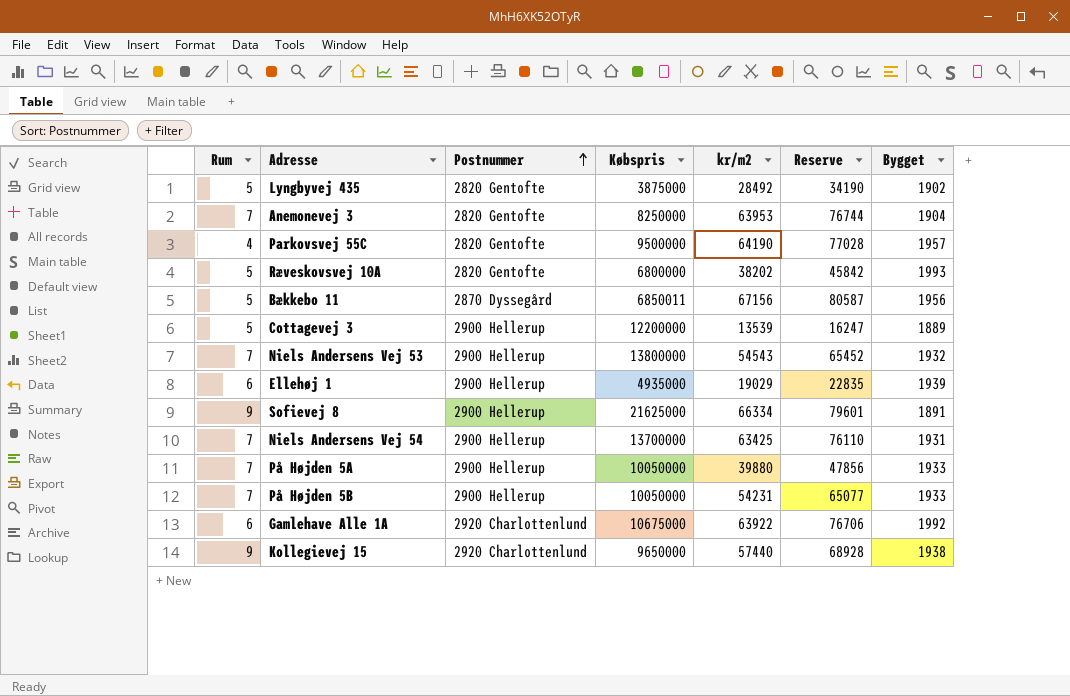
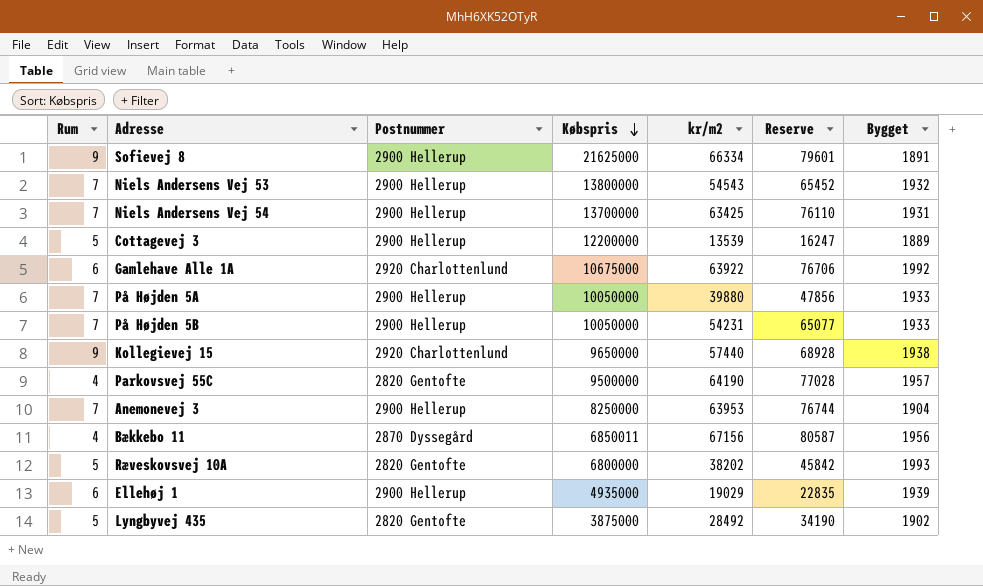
row order: Postnummer ascending -> Købspris descending
Anemonevej 3 | Postnummer: 2820 Gentofte -> 2900 Hellerup
Bækkebo 11 | Rum: 5 -> 4

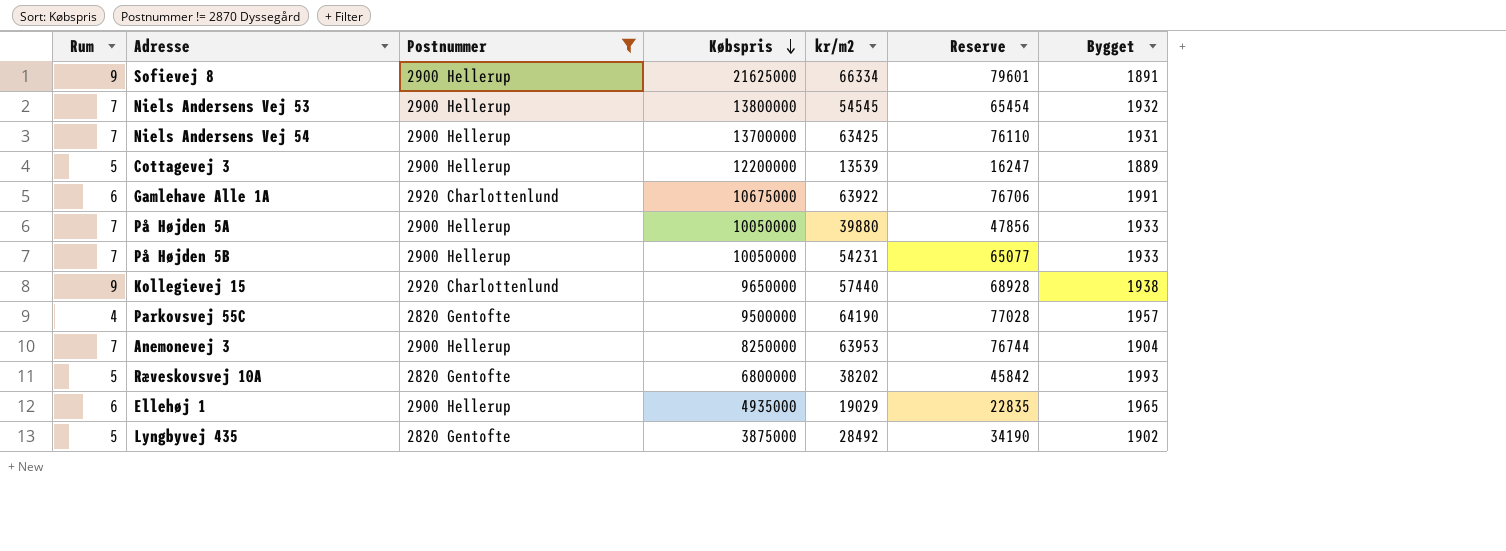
filter: none -> Postnummer != 2870 Dyssegård
Niels Andersens Vej 53 | kr/m2: 54543 -> 54545
Niels Andersens Vej 53 | Reserve: 65452 -> 65454
Gamlehave Alle 1A | Bygget: 1992 -> 1991
Ellehøj 1 | Bygget: 1939 -> 1965

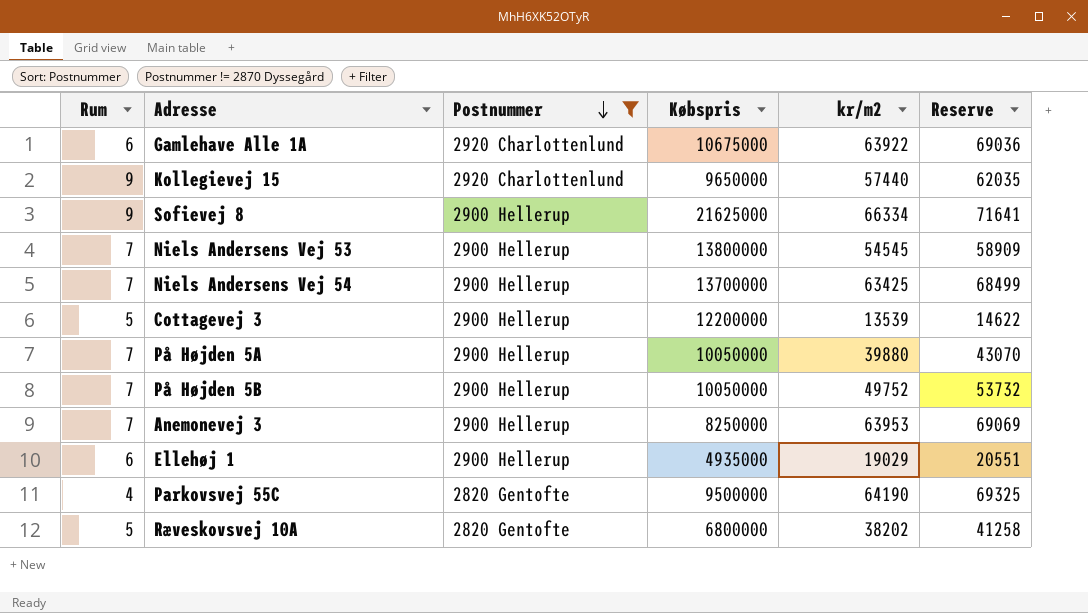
row order: Købspris descending -> Postnummer descending
column Bygget | position: 7 -> none
column Reserve | formula: [kr/m2] * 1.2 -> [kr/m2] * 1.08
row Lyngbyvej 435: 5 | 2820 Gentofte | 3875000 | 28492 | 34190 | 1902 -> none
På Højden 5B | kr/m2: 54231 -> 49752

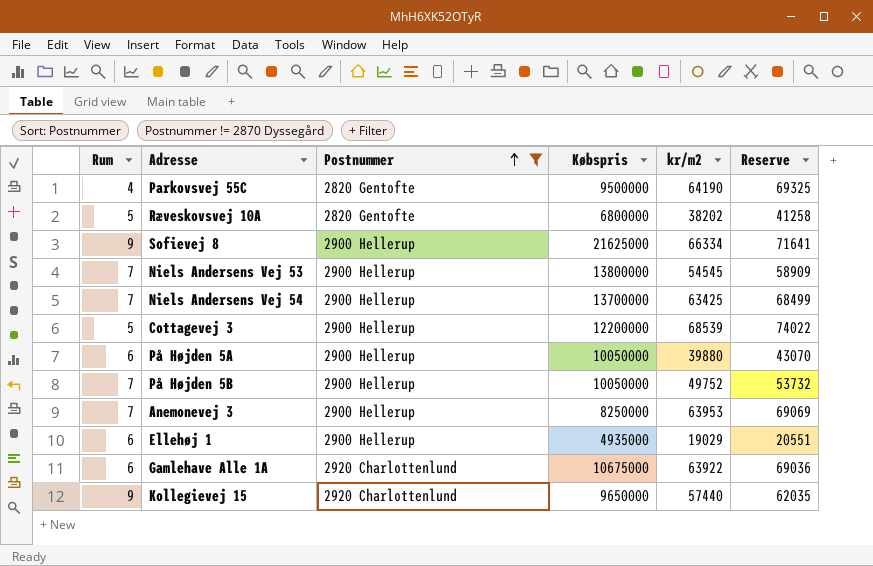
row order: Postnummer descending -> Postnummer ascending
Cottagevej 3 | kr/m2: 13539 -> 68539
Cottagevej 3 | Reserve: 14622 -> 74022
På Højden 5A | Rum: 7 -> 6

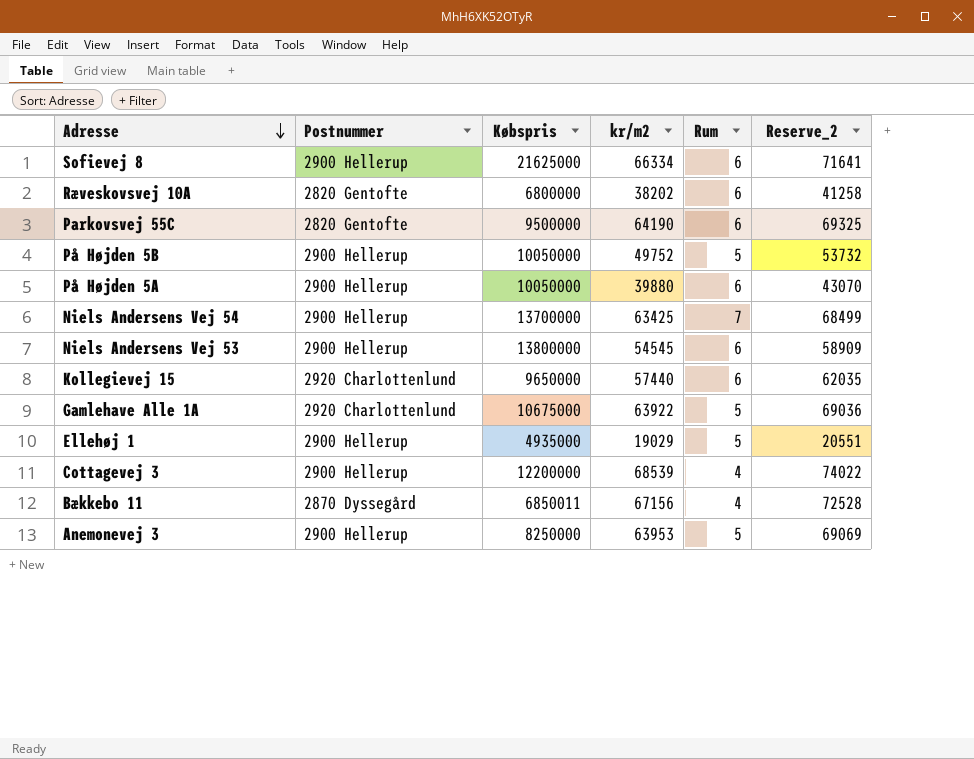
filter: Postnummer != 2870 Dyssegård -> none
row order: Postnummer ascending -> Adresse descending
column Rum | position: 1 -> 5
column name: Reserve -> Reserve_2
Sofievej 8 | Rum: 9 -> 6
Ræveskovsvej 10A | Rum: 5 -> 6
Parkovsvej 55C | Rum: 4 -> 6
På Højden 5B | Rum: 7 -> 5
Niels Andersens Vej 53 | Rum: 7 -> 6
Kollegievej 15 | Rum: 9 -> 6
Gamlehave Alle 1A | Rum: 6 -> 5
Ellehøj 1 | Rum: 6 -> 5
Cottagevej 3 | Rum: 5 -> 4
Anemonevej 3 | Rum: 7 -> 5

